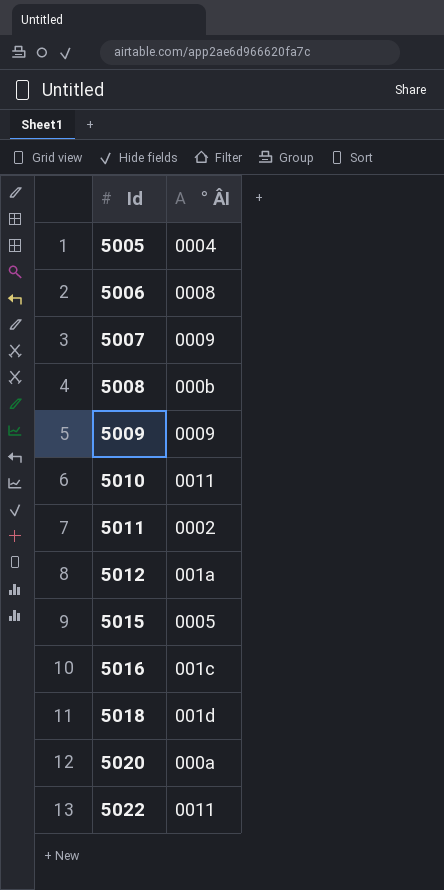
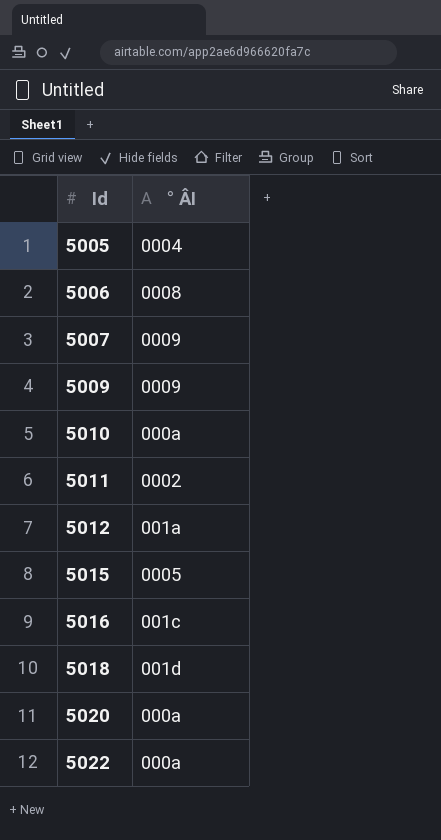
row 5008: 000b -> none
5010 | ° ÂI: 0011 -> 000a
5022 | ° ÂI: 0011 -> 000a

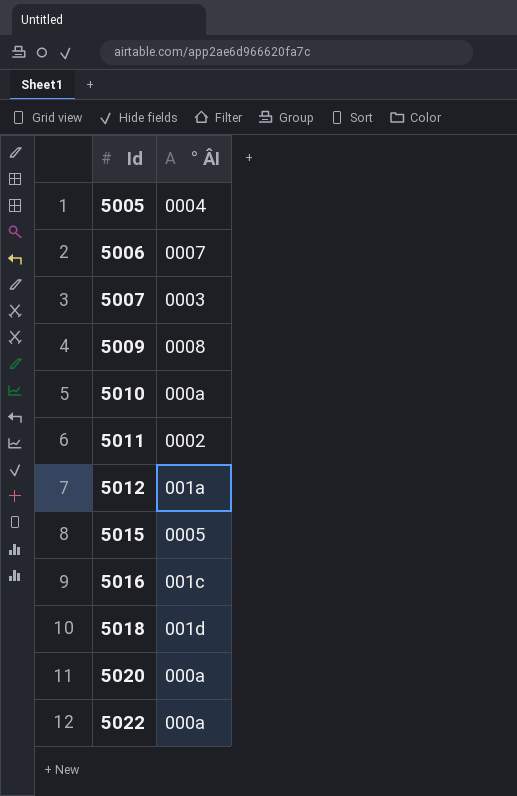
5006 | ° ÂI: 0008 -> 0007
5007 | ° ÂI: 0009 -> 0003
5009 | ° ÂI: 0009 -> 0008

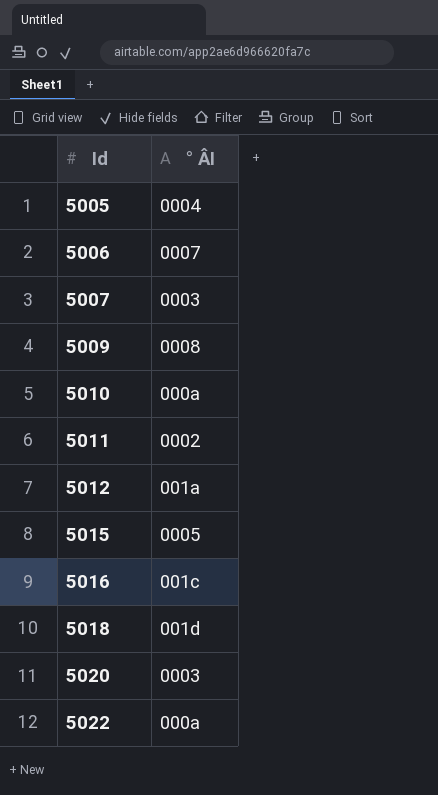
5020 | ° ÂI: 000a -> 0003

